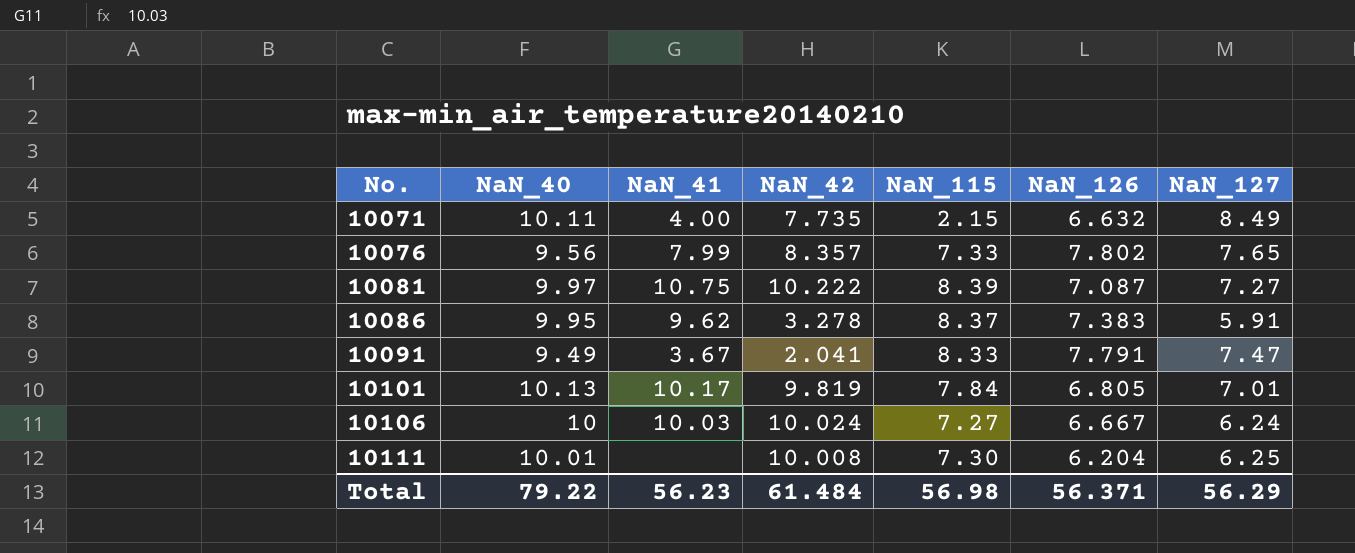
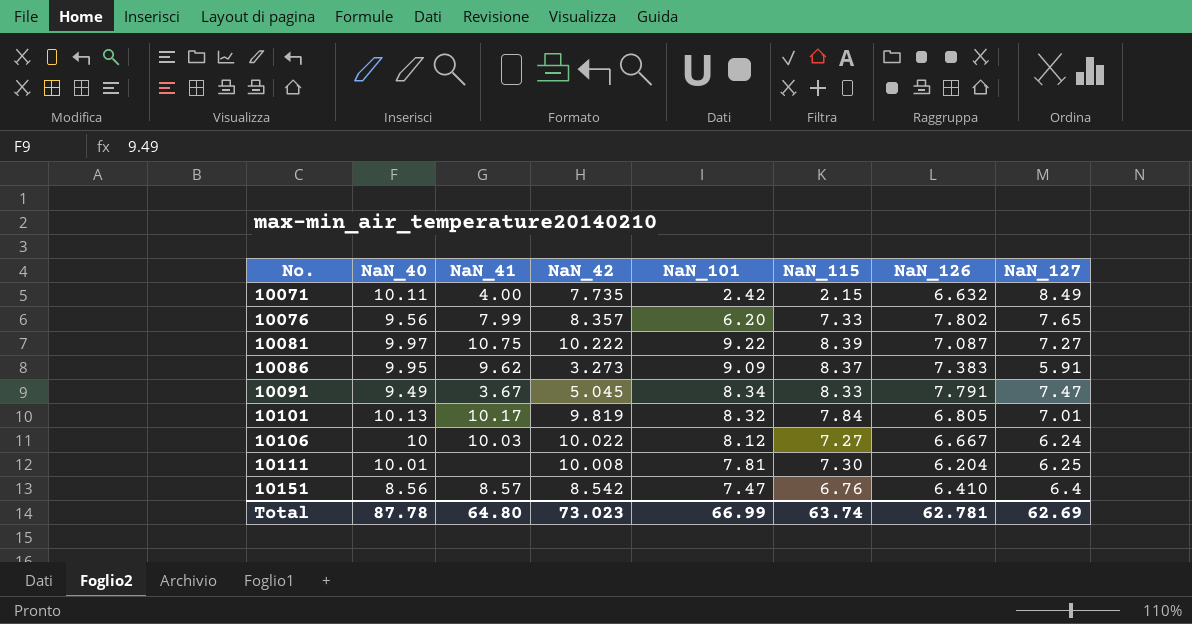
column NaN_101 | position: none -> 5
10086 | NaN_42: 3.278 -> 3.273
10091 | NaN_42: 2.041 -> 5.045
10106 | NaN_42: 10.024 -> 10.022
row 10151: none -> 8.56 | 8.57 | 8.542 | 7.47 | 6.76 | 6.410 | 6.4
Total | NaN_40: 79.22 -> 87.78
Total | NaN_41: 56.23 -> 64.80
Total | NaN_42: 61.484 -> 73.023
Total | NaN_115: 56.98 -> 63.74
Total | NaN_126: 56.371 -> 62.781
Total | NaN_127: 56.29 -> 62.69

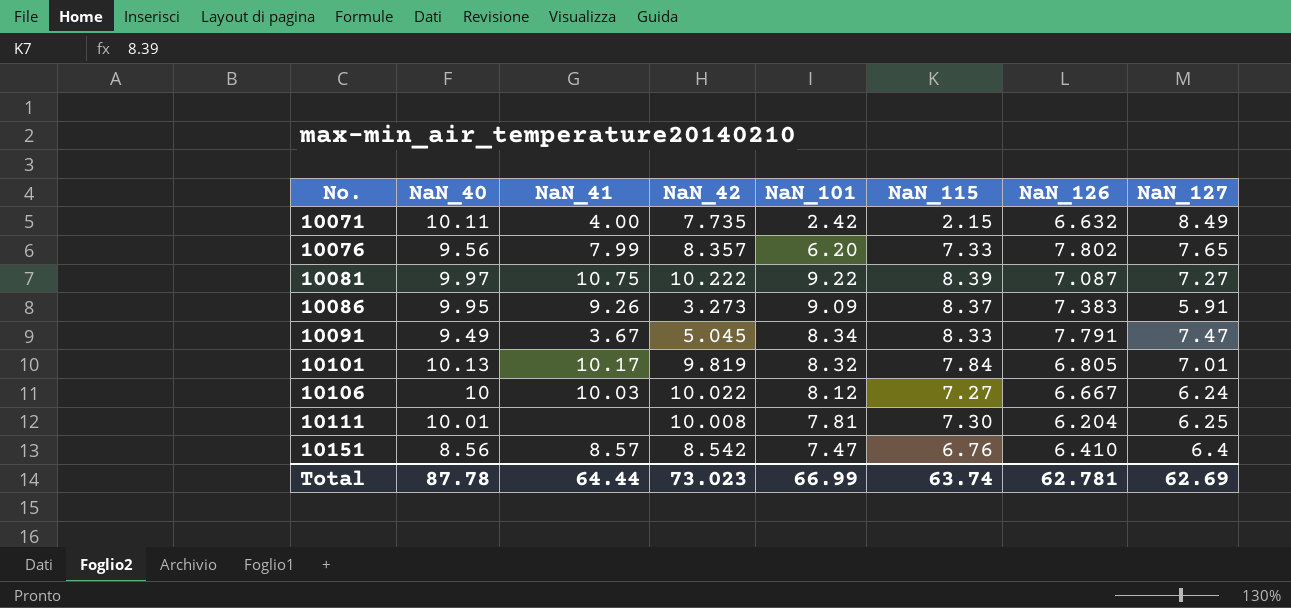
10086 | NaN_41: 9.62 -> 9.26
Total | NaN_41: 64.80 -> 64.44

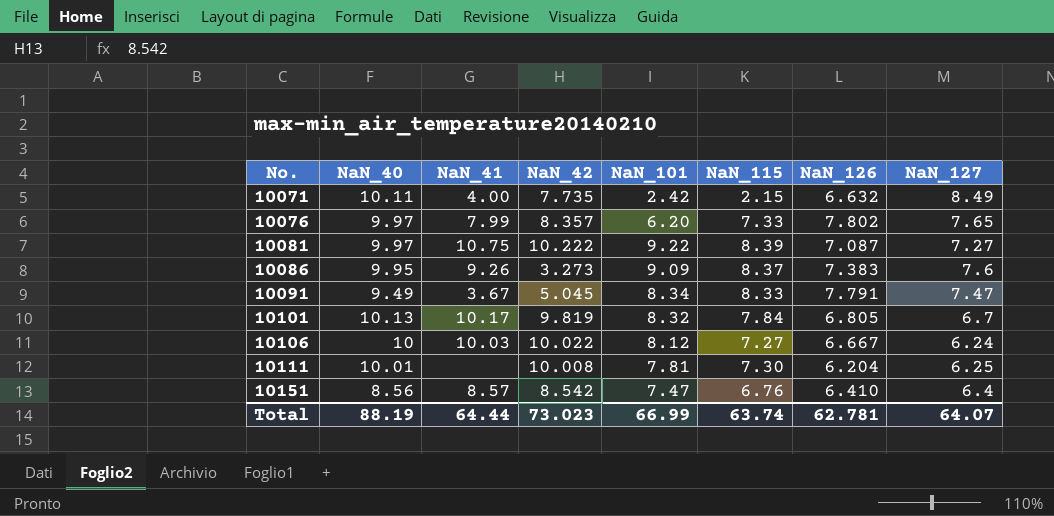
10076 | NaN_40: 9.56 -> 9.97
10086 | NaN_127: 5.91 -> 7.6
10101 | NaN_127: 7.01 -> 6.7
Total | NaN_40: 87.78 -> 88.19
Total | NaN_127: 62.69 -> 64.07

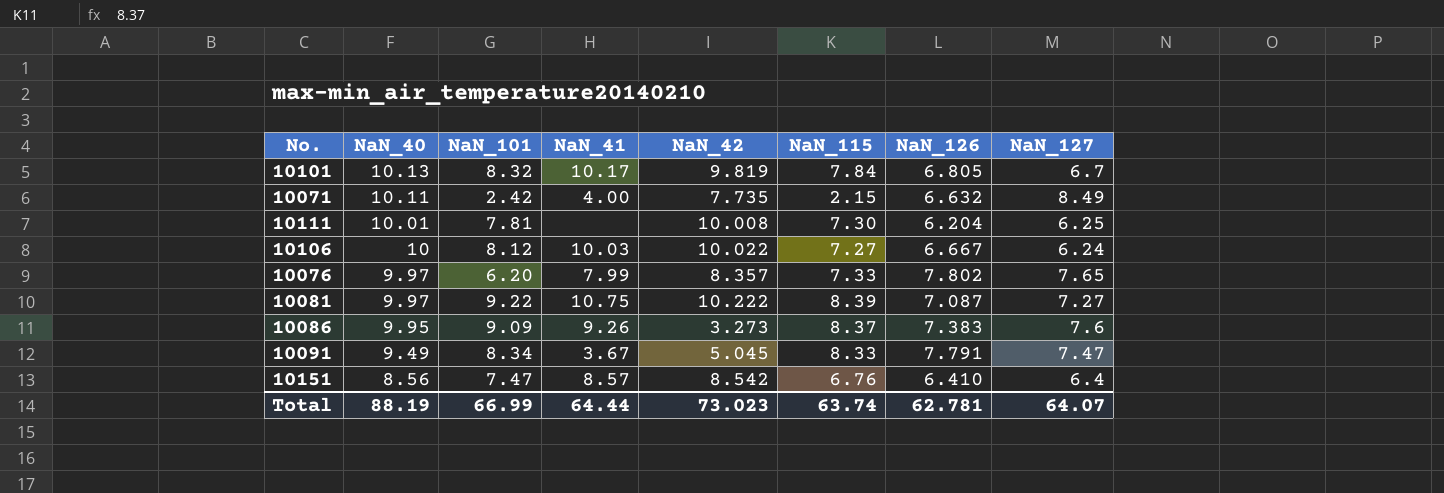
row order: No. ascending -> NaN_40 descending
column NaN_101 | position: 5 -> 3

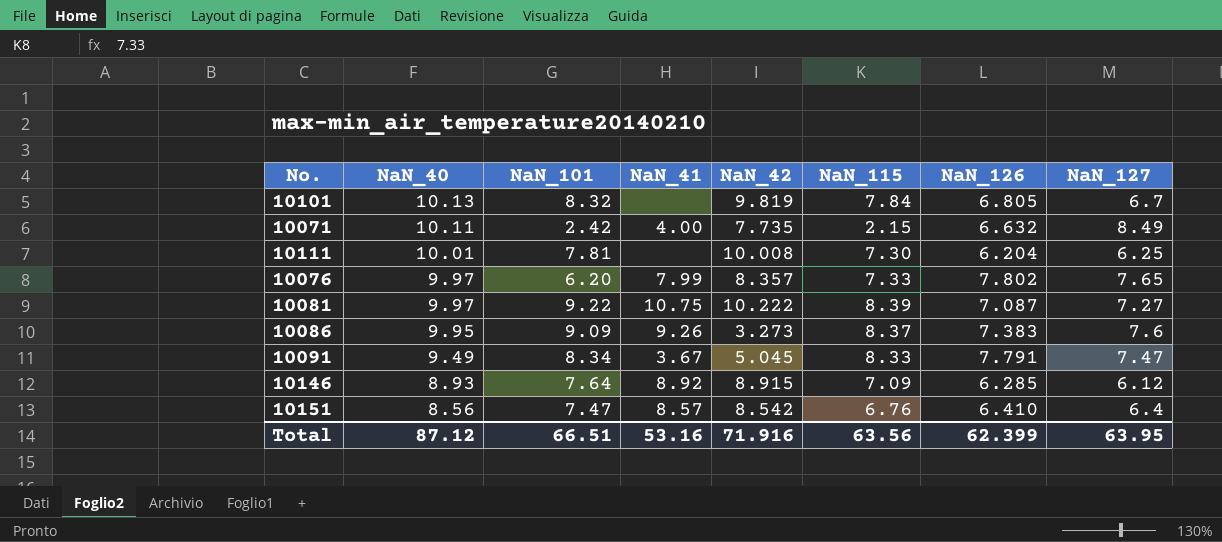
row 10106: 10 | 8.12 | 10.03 | 10.022 | 7.27 | 6.667 | 6.24 -> none
10101 | NaN_41: 10.17 -> none
row 10146: none -> 8.93 | 7.64 | 8.92 | 8.915 | 7.09 | 6.285 | 6.12
Total | NaN_40: 88.19 -> 87.12
Total | NaN_101: 66.99 -> 66.51
Total | NaN_41: 64.44 -> 53.16
Total | NaN_42: 73.023 -> 71.916
Total | NaN_115: 63.74 -> 63.56
Total | NaN_126: 62.781 -> 62.399
Total | NaN_127: 64.07 -> 63.95

